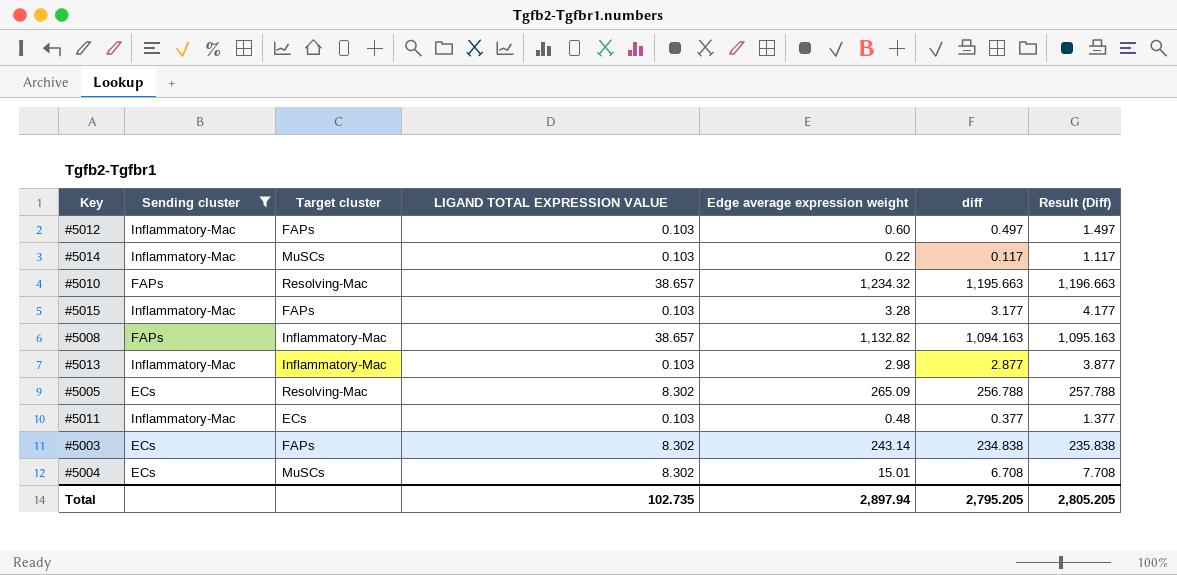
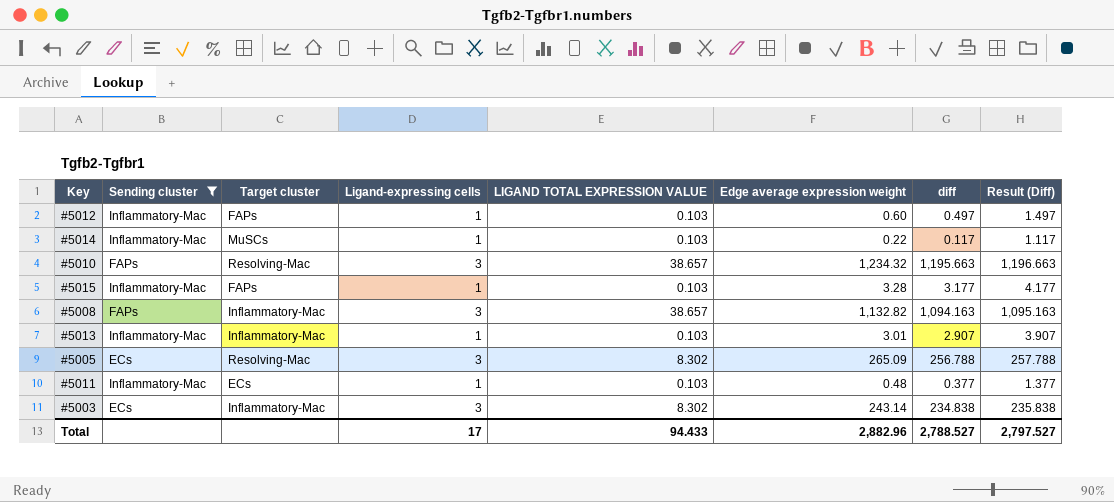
column Ligand-expressing cells | position: none -> 4
row #5004: ECs | MuSCs | 8.302 | 15.01 | 6.708 | 7.708 -> none
#5013 | Edge average expression weight: 2.98 -> 3.01
#5013 | diff: 2.877 -> 2.907
#5013 | Result (Diff): 3.877 -> 3.907
#5003 | Target cluster: FAPs -> Inflammatory-Mac
Total | LIGAND TOTAL EXPRESSION VALUE: 102.735 -> 94.433
Total | Edge average expression weight: 2,897.94 -> 2,882.96
Total | diff: 2,795.205 -> 2,788.527
Total | Result (Diff): 2,805.205 -> 2,797.527

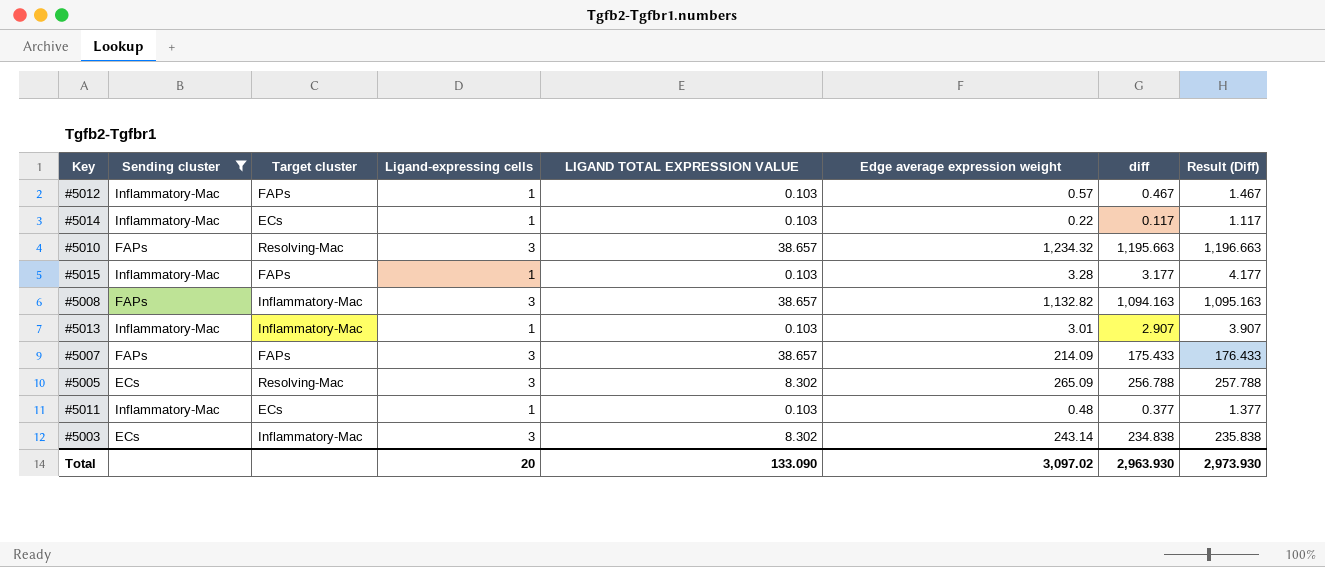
#5012 | Edge average expression weight: 0.60 -> 0.57
#5012 | diff: 0.497 -> 0.467
#5012 | Result (Diff): 1.497 -> 1.467
#5014 | Target cluster: MuSCs -> ECs
row #5007: none -> FAPs | FAPs | 3 | 38.657 | 214.09 | 175.433 | 176.433
Total | Ligand-expressing cells: 17 -> 20
Total | LIGAND TOTAL EXPRESSION VALUE: 94.433 -> 133.090
Total | Edge average expression weight: 2,882.96 -> 3,097.02
Total | diff: 2,788.527 -> 2,963.930
Total | Result (Diff): 2,797.527 -> 2,973.930

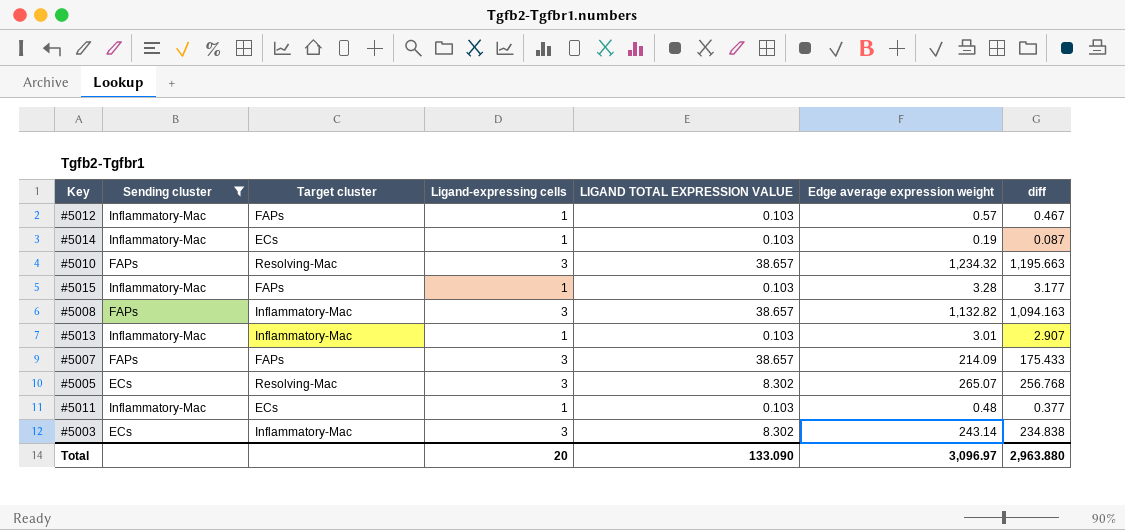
column Result (Diff) | formula: [diff] + 1 -> none
#5014 | Edge average expression weight: 0.22 -> 0.19
#5014 | diff: 0.117 -> 0.087
#5005 | Edge average expression weight: 265.09 -> 265.07
#5005 | diff: 256.788 -> 256.768
Total | Edge average expression weight: 3,097.02 -> 3,096.97
Total | diff: 2,963.930 -> 2,963.880

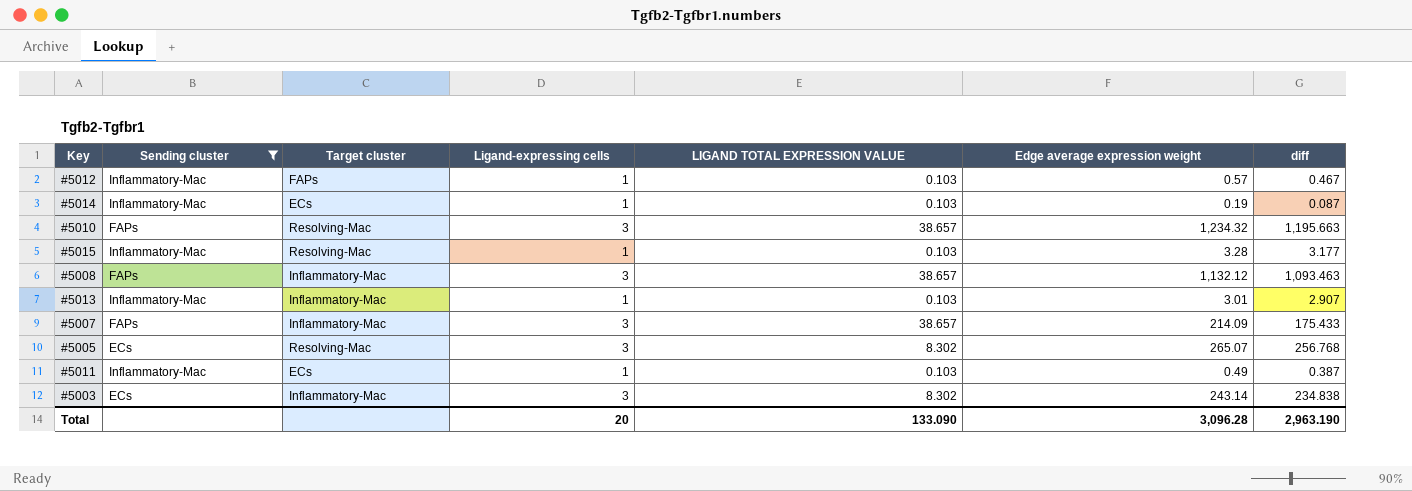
#5015 | Target cluster: FAPs -> Resolving-Mac
#5008 | Edge average expression weight: 1,132.82 -> 1,132.12
#5008 | diff: 1,094.163 -> 1,093.463
#5007 | Target cluster: FAPs -> Inflammatory-Mac
#5011 | Edge average expression weight: 0.48 -> 0.49
#5011 | diff: 0.377 -> 0.387
Total | Edge average expression weight: 3,096.97 -> 3,096.28
Total | diff: 2,963.880 -> 2,963.190

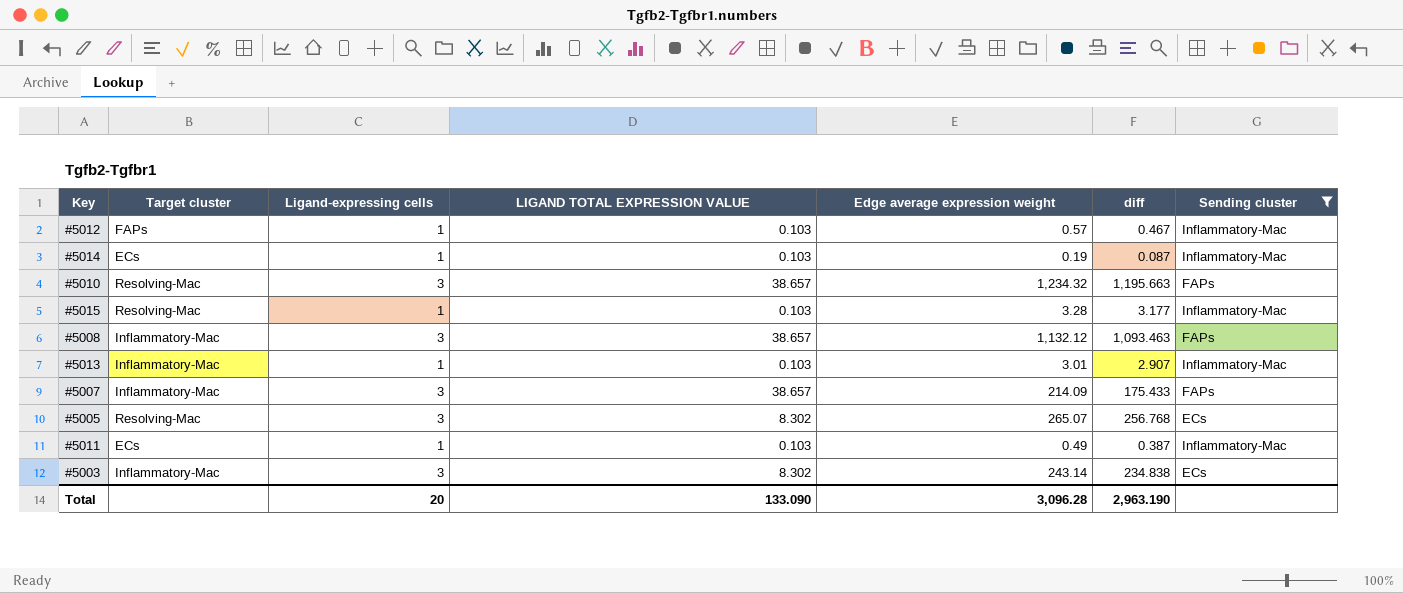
column Sending cluster | position: 2 -> 7

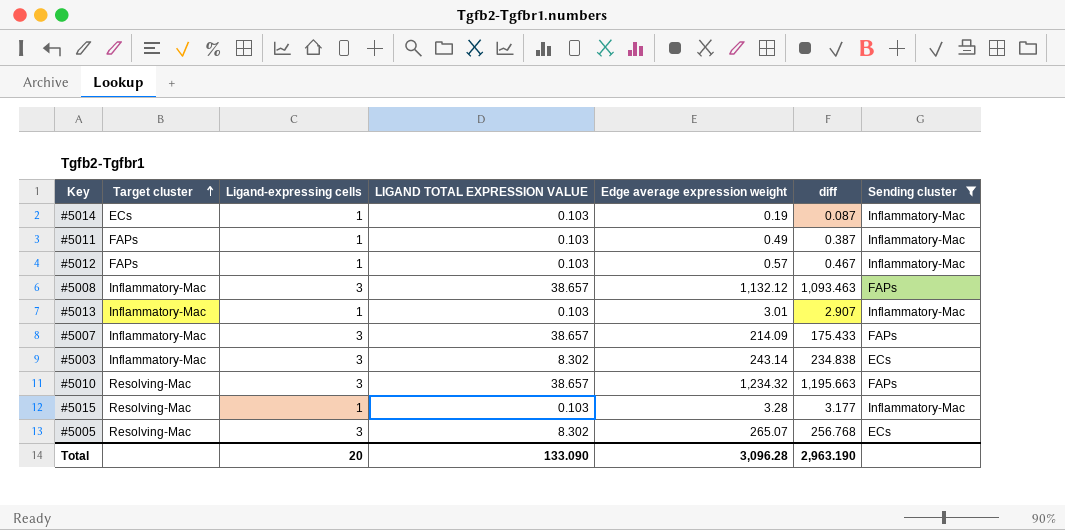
row order: none -> Target cluster ascending
#5011 | Target cluster: ECs -> FAPs

